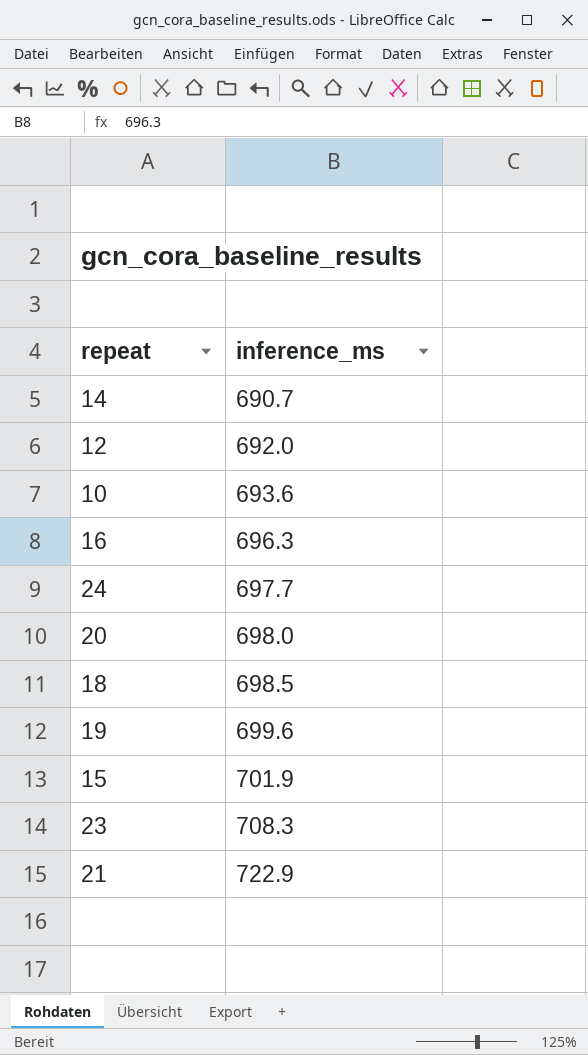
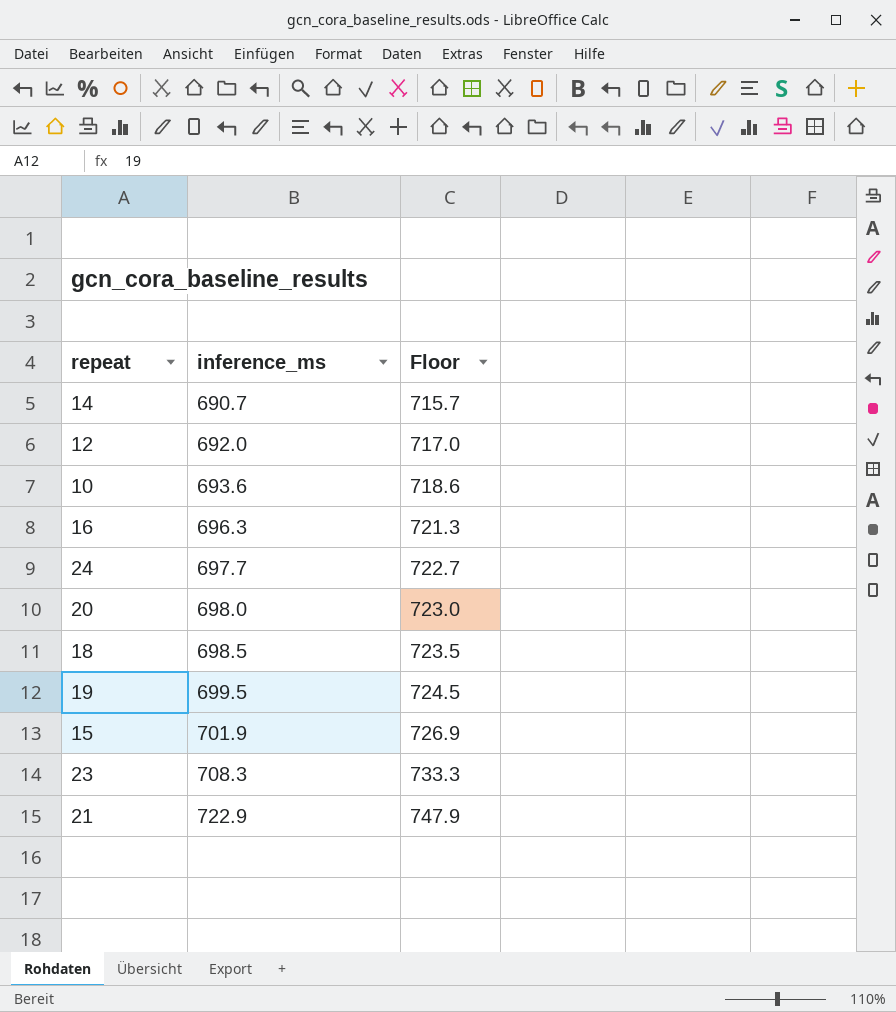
column Floor | formula: none -> [inference_ms] + 25
19 | inference_ms: 699.6 -> 699.5

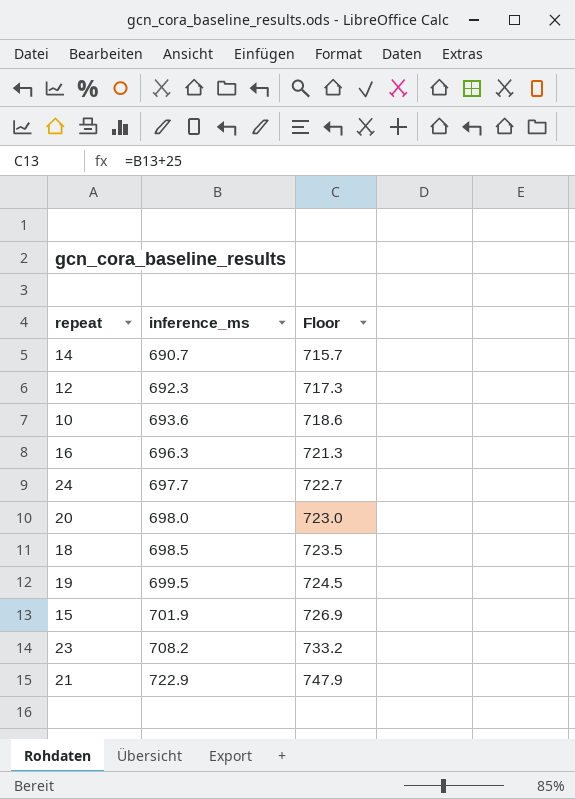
12 | inference_ms: 692.0 -> 692.3
12 | Floor: 717.0 -> 717.3
23 | inference_ms: 708.3 -> 708.2
23 | Floor: 733.3 -> 733.2

